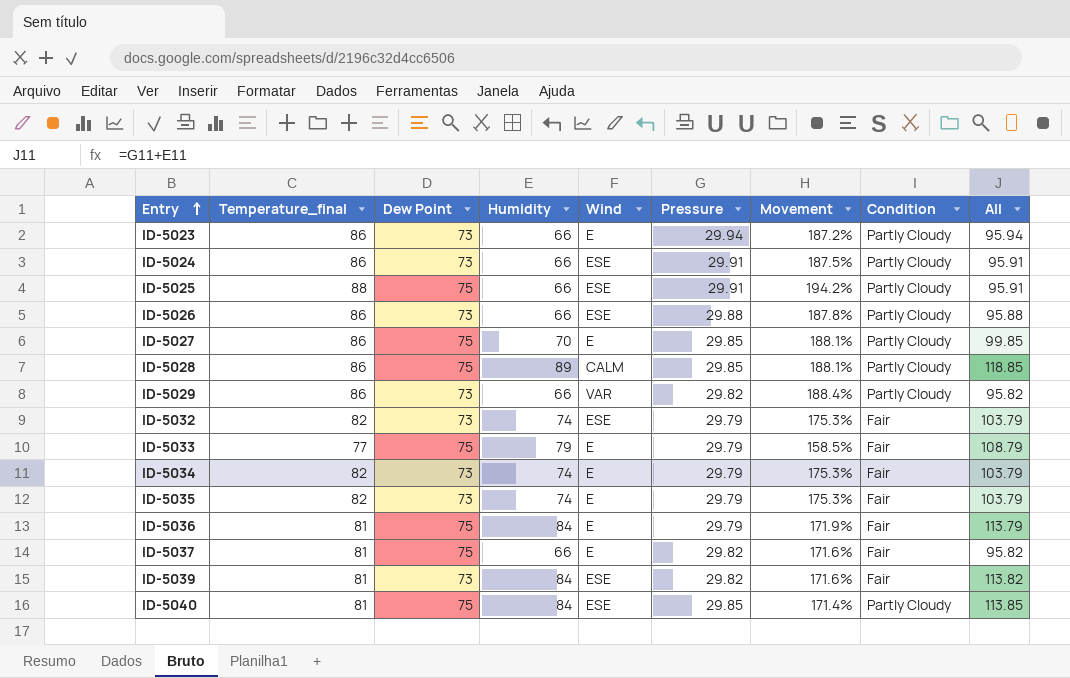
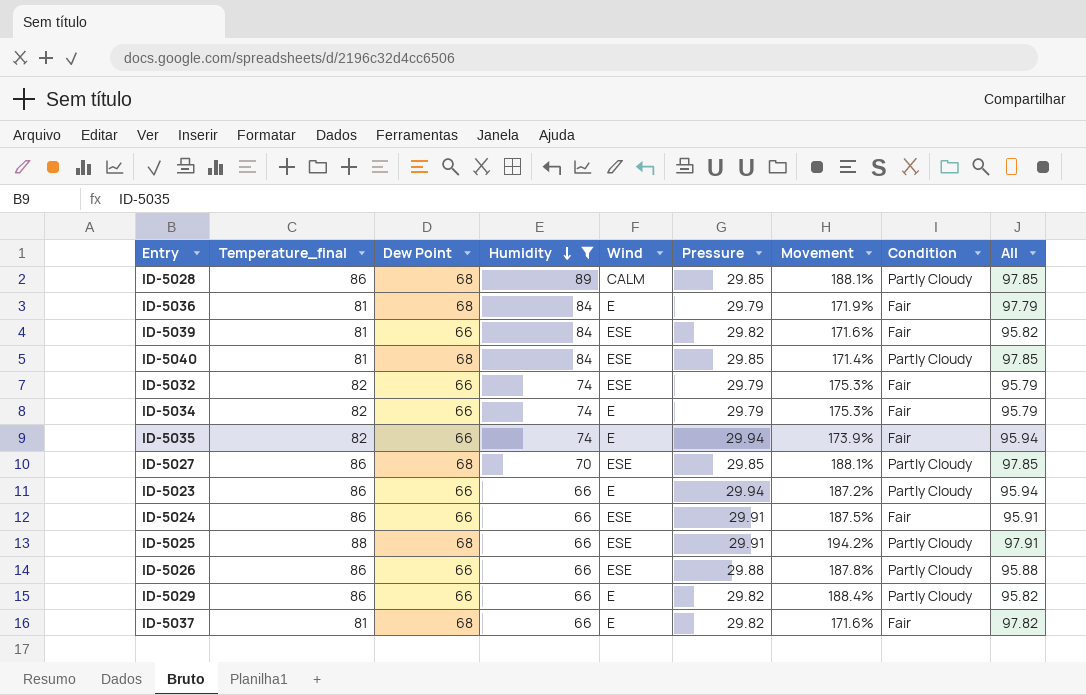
filter: none -> Humidity != 79
row order: Entry ascending -> Humidity descending
column All | formula: [Humidity] + [Pressure] -> [Dew Point] + [Pressure]
ID-5028 | Dew Point: 75 -> 68
ID-5036 | Dew Point: 75 -> 68
ID-5039 | Dew Point: 73 -> 66
ID-5040 | Dew Point: 75 -> 68
ID-5032 | Dew Point: 73 -> 66
ID-5034 | Dew Point: 73 -> 66
ID-5035 | Dew Point: 73 -> 66
ID-5035 | Pressure: 29.79 -> 29.94
ID-5035 | Movement: 175.3% -> 173.9%
ID-5027 | Dew Point: 75 -> 68
ID-5027 | Wind: E -> ESE
ID-5023 | Dew Point: 73 -> 66
ID-5024 | Dew Point: 73 -> 66
ID-5024 | Condition: Partly Cloudy -> Fair
ID-5025 | Dew Point: 75 -> 68
ID-5026 | Dew Point: 73 -> 66
ID-5029 | Dew Point: 73 -> 66
ID-5029 | Wind: VAR -> E
ID-5037 | Dew Point: 75 -> 68

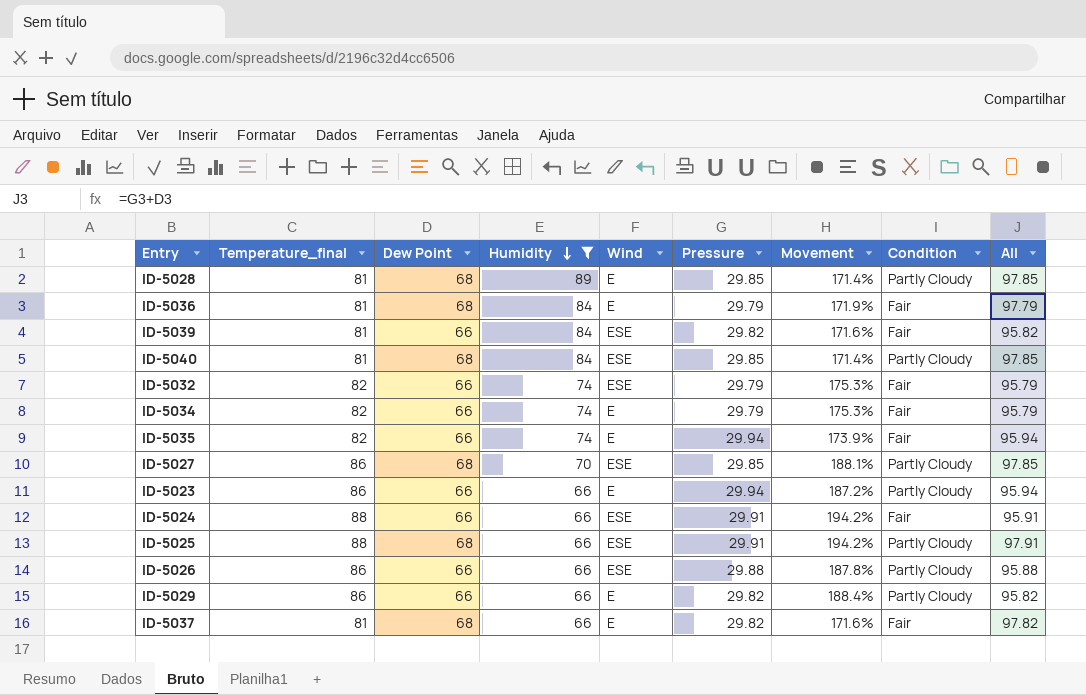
ID-5028 | Temperature_final: 86 -> 81
ID-5028 | Wind: CALM -> E
ID-5028 | Movement: 188.1% -> 171.4%
ID-5024 | Temperature_final: 86 -> 88
ID-5024 | Movement: 187.5% -> 194.2%

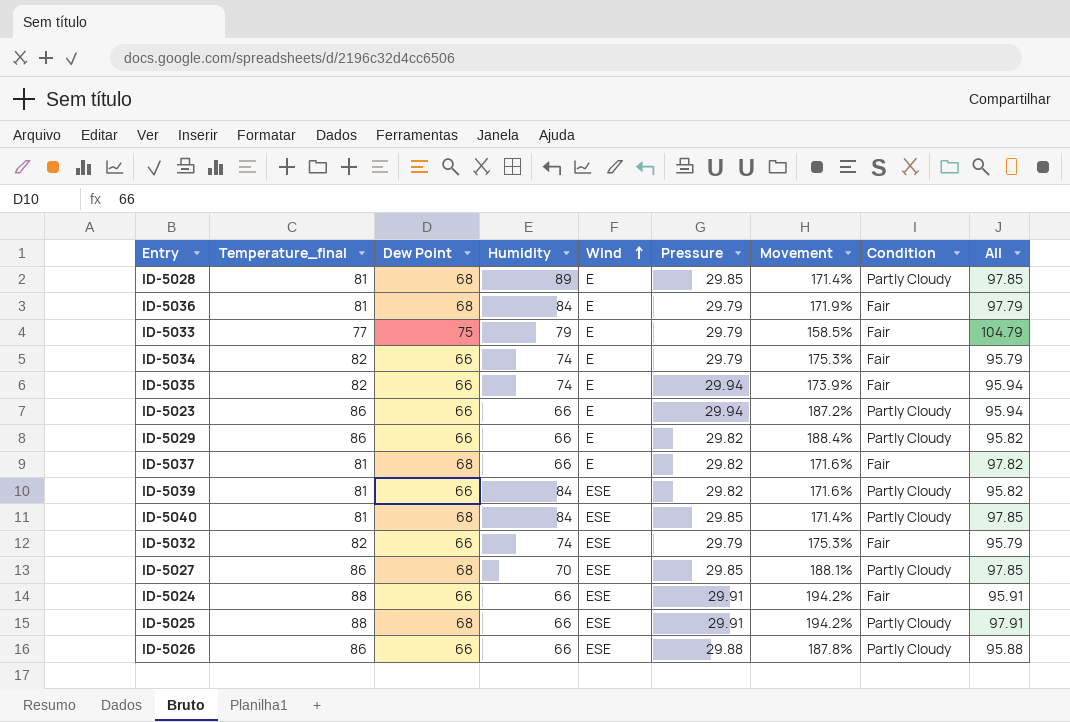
filter: Humidity != 79 -> none
row order: Humidity descending -> Wind ascending
ID-5039 | Condition: Fair -> Partly Cloudy

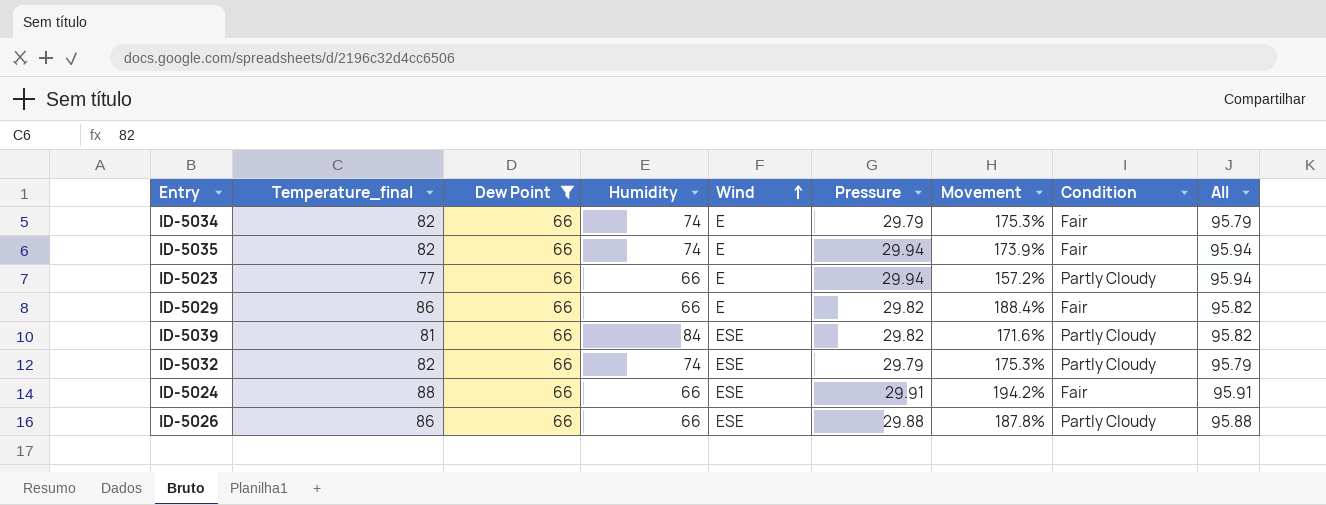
filter: none -> Dew Point = 66
ID-5023 | Temperature_final: 86 -> 77
ID-5023 | Movement: 187.2% -> 157.2%
ID-5029 | Condition: Partly Cloudy -> Fair
ID-5032 | Condition: Fair -> Partly Cloudy

